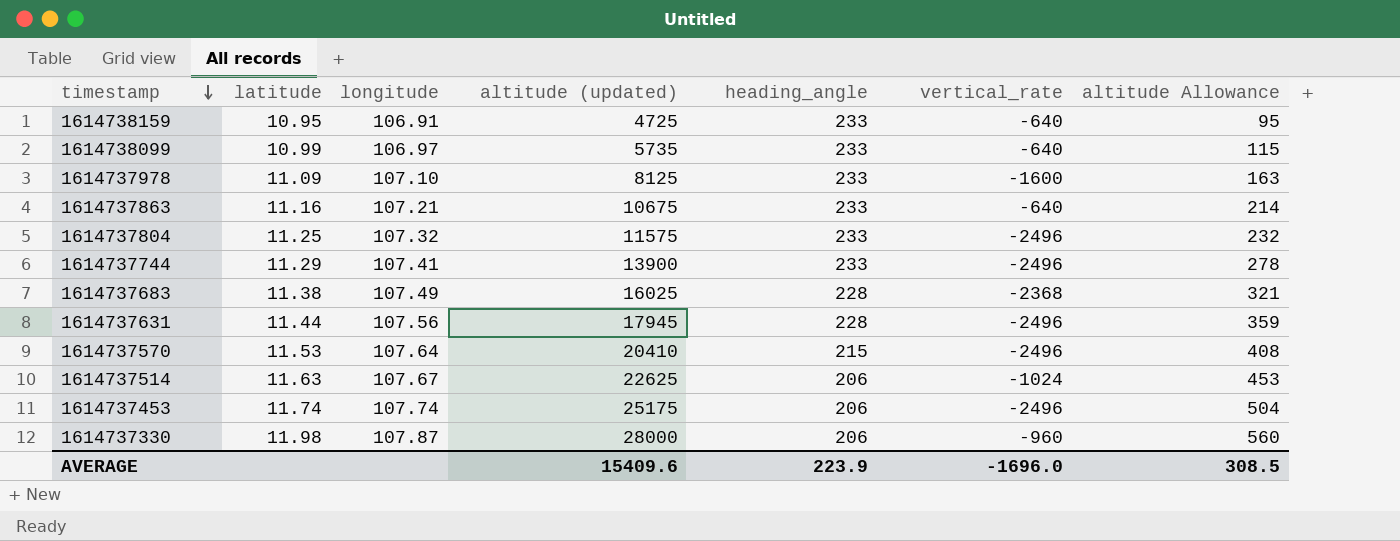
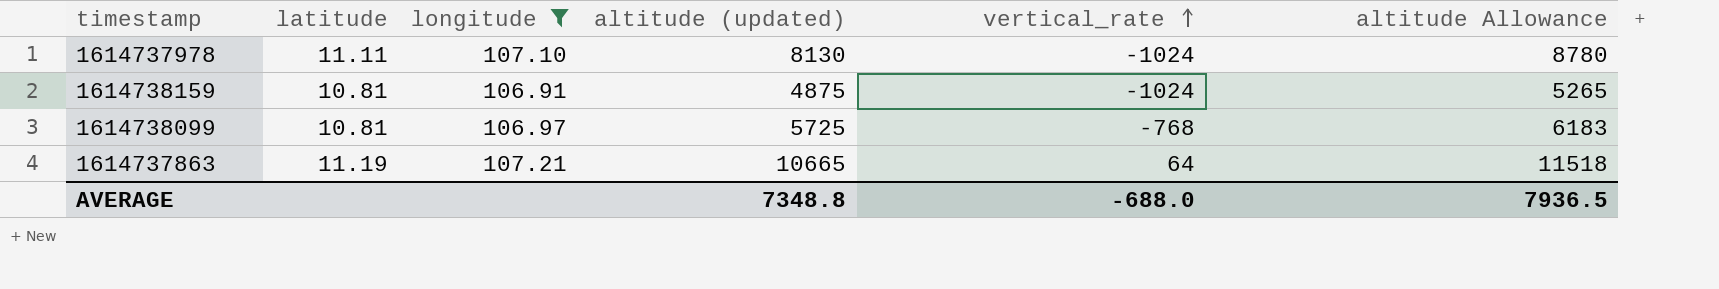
filter: none -> longitude <= 107.21
row order: timestamp descending -> vertical_rate ascending
column heading_angle | position: 5 -> none
column altitude Allowance | formula: [altitude (updated)] * 0.02 -> [altitude (updated)] * 1.08
1614737978 | latitude: 11.09 -> 11.11
1614737978 | altitude (updated): 8125 -> 8130
1614737978 | vertical_rate: -1600 -> -1024
1614738159 | latitude: 10.95 -> 10.81
1614738159 | altitude (updated): 4725 -> 4875
1614738159 | vertical_rate: -640 -> -1024
1614738099 | latitude: 10.99 -> 10.81
1614738099 | altitude (updated): 5735 -> 5725
1614738099 | vertical_rate: -640 -> -768
1614737863 | latitude: 11.16 -> 11.19
1614737863 | altitude (updated): 10675 -> 10665
1614737863 | vertical_rate: -640 -> 64
AVERAGE | altitude (updated): 15409.6 -> 7348.8
AVERAGE | vertical_rate: -1696.0 -> -688.0
AVERAGE | altitude Allowance: 308.5 -> 7936.5

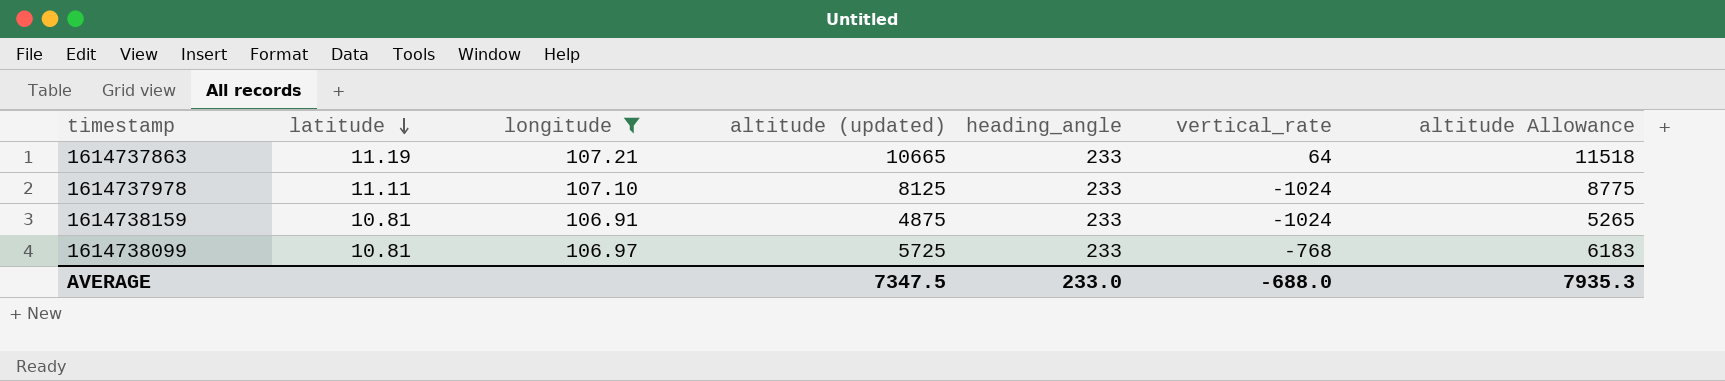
row order: vertical_rate ascending -> latitude descending
column heading_angle | position: none -> 5
1614737978 | altitude (updated): 8130 -> 8125
1614737978 | altitude Allowance: 8780 -> 8775
AVERAGE | altitude (updated): 7348.8 -> 7347.5
AVERAGE | altitude Allowance: 7936.5 -> 7935.3

